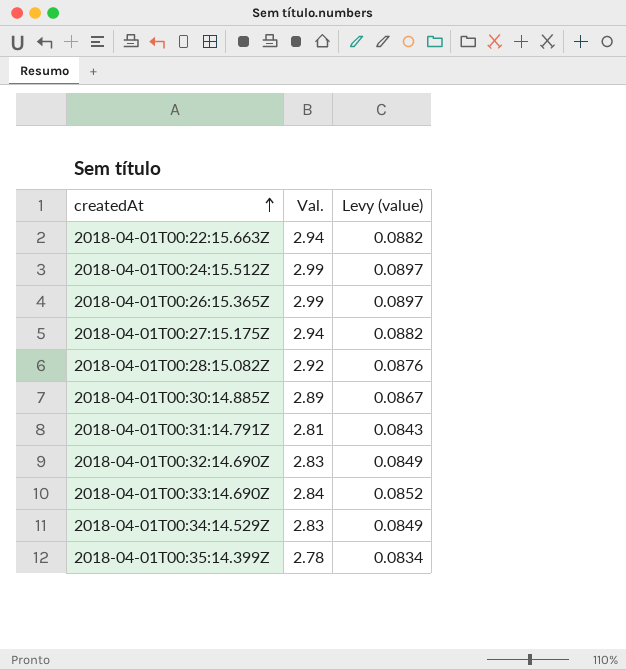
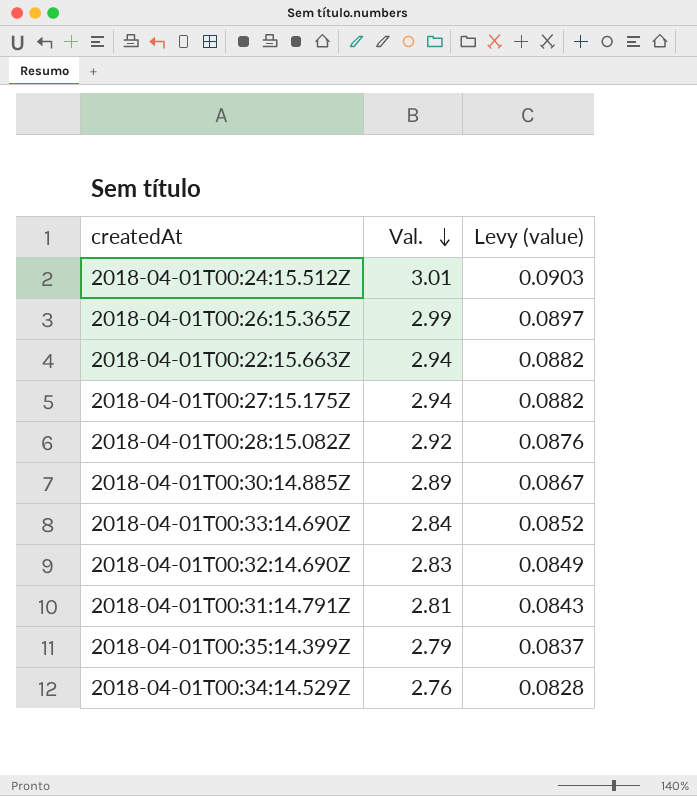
row order: createdAt ascending -> Val. descending
2018-04-01T00:24:15.512Z | Val.: 2.99 -> 3.01
2018-04-01T00:24:15.512Z | Levy (value): 0.0897 -> 0.0903
2018-04-01T00:35:14.399Z | Val.: 2.78 -> 2.79
2018-04-01T00:35:14.399Z | Levy (value): 0.0834 -> 0.0837
2018-04-01T00:34:14.529Z | Val.: 2.83 -> 2.76
2018-04-01T00:34:14.529Z | Levy (value): 0.0849 -> 0.0828

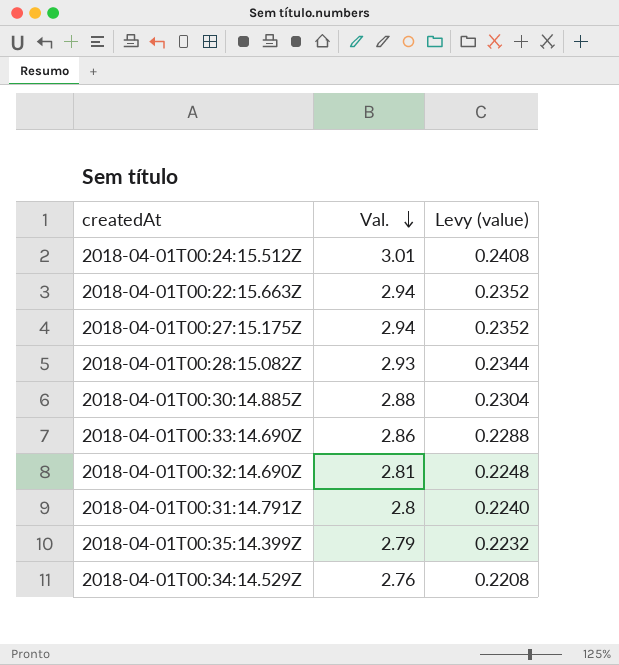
column Levy (value) | formula: [Val.] * 0.03 -> [Val.] * 0.08
row 2018-04-01T00:26:15.365Z: 2.99 | 0.0897 -> none
2018-04-01T00:28:15.082Z | Val.: 2.92 -> 2.93
2018-04-01T00:30:14.885Z | Val.: 2.89 -> 2.88
2018-04-01T00:33:14.690Z | Val.: 2.84 -> 2.86
2018-04-01T00:32:14.690Z | Val.: 2.83 -> 2.81
2018-04-01T00:31:14.791Z | Val.: 2.81 -> 2.8

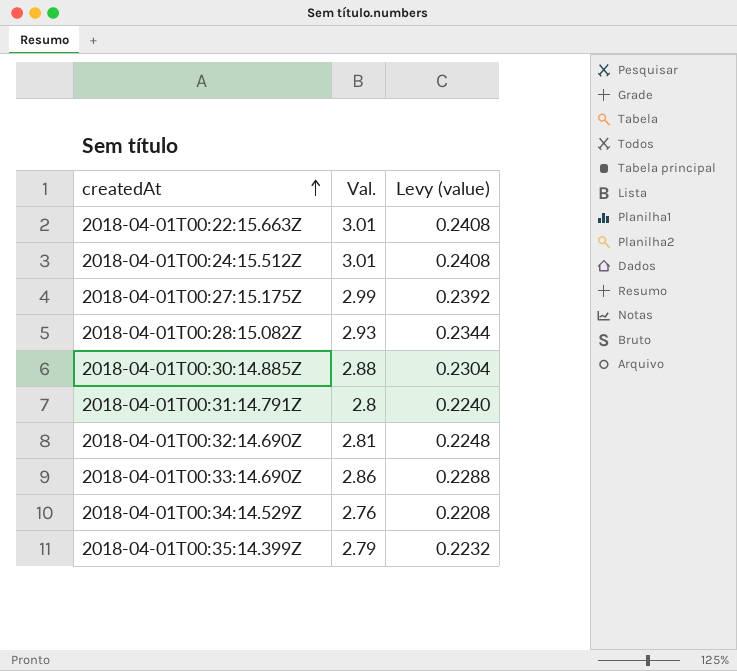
row order: Val. descending -> createdAt ascending
2018-04-01T00:22:15.663Z | Val.: 2.94 -> 3.01
2018-04-01T00:22:15.663Z | Levy (value): 0.2352 -> 0.2408
2018-04-01T00:27:15.175Z | Val.: 2.94 -> 2.99
2018-04-01T00:27:15.175Z | Levy (value): 0.2352 -> 0.2392

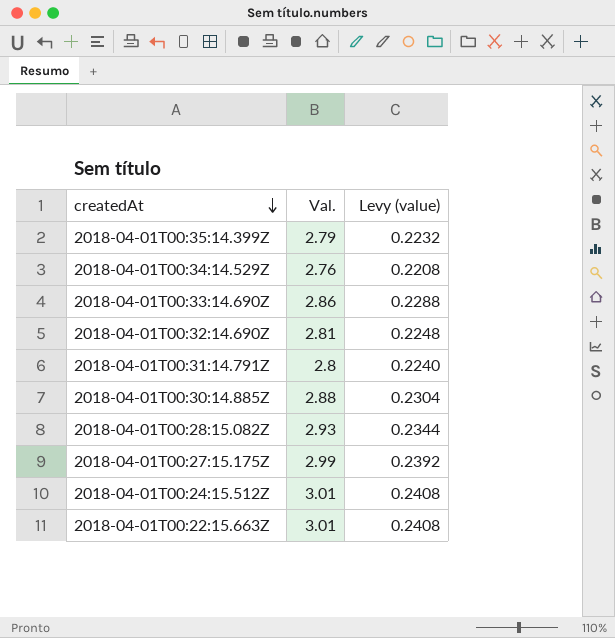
row order: createdAt ascending -> createdAt descending

